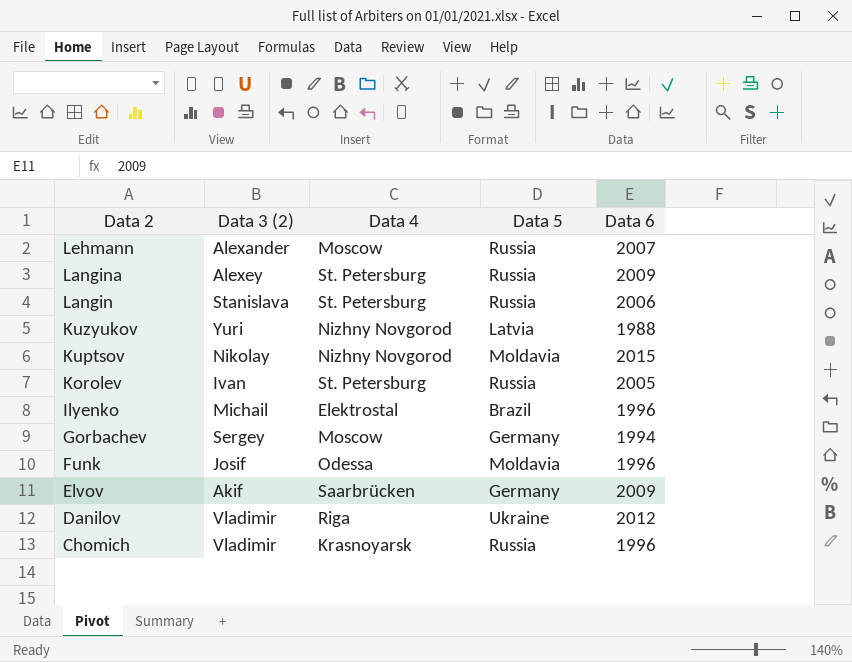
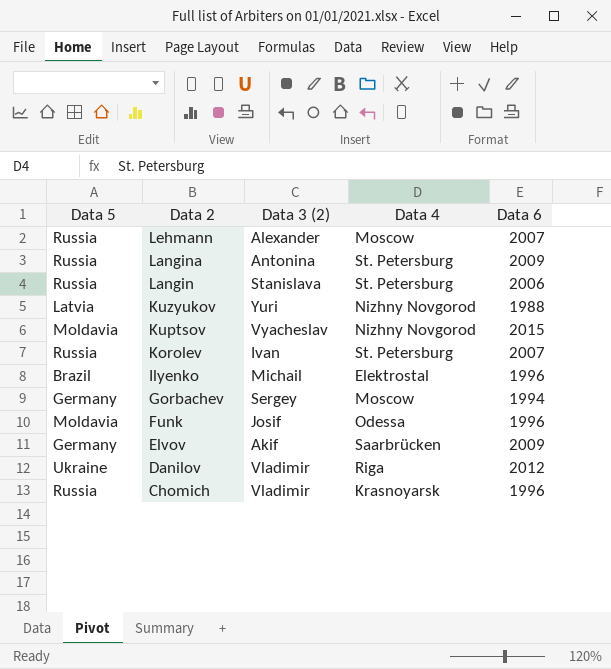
column Data 5 | position: 4 -> 1
Langina | Data 3 (2): Alexey -> Antonina
Kuptsov | Data 3 (2): Nikolay -> Vyacheslav
Korolev | Data 6: 2005 -> 2007

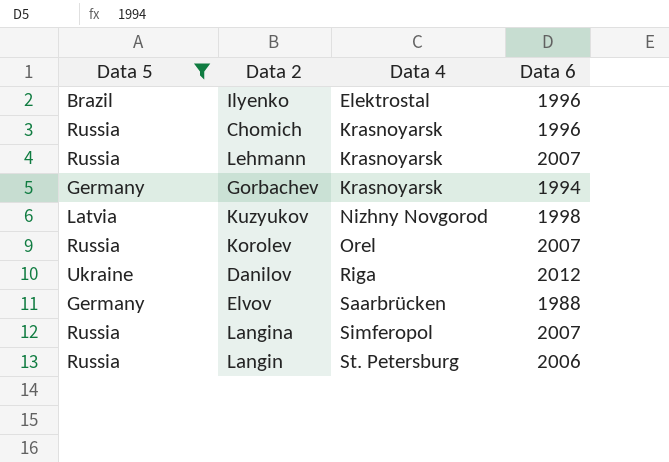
filter: none -> Data 5 != Moldavia
row order: Data 2 descending -> Data 4 ascending
column Data 3 (2) | position: 3 -> none
Lehmann | Data 4: Moscow -> Krasnoyarsk
Gorbachev | Data 4: Moscow -> Krasnoyarsk
Kuzyukov | Data 6: 1988 -> 1998
Korolev | Data 4: St. Petersburg -> Orel
Elvov | Data 6: 2009 -> 1988
Langina | Data 4: St. Petersburg -> Simferopol
Langina | Data 6: 2009 -> 2007

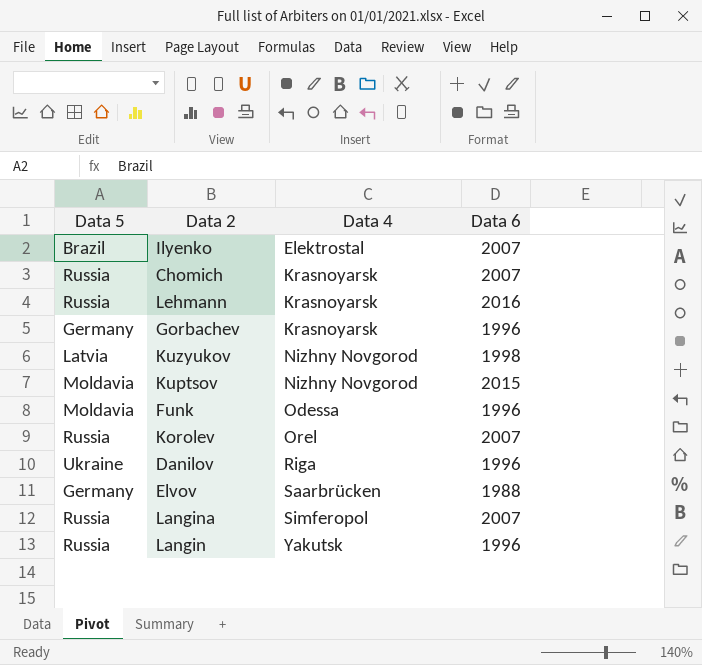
filter: Data 5 != Moldavia -> none
Ilyenko | Data 6: 1996 -> 2007
Chomich | Data 6: 1996 -> 2007
Lehmann | Data 6: 2007 -> 2016
Gorbachev | Data 6: 1994 -> 1996
Danilov | Data 6: 2012 -> 1996
Langin | Data 4: St. Petersburg -> Yakutsk
Langin | Data 6: 2006 -> 1996

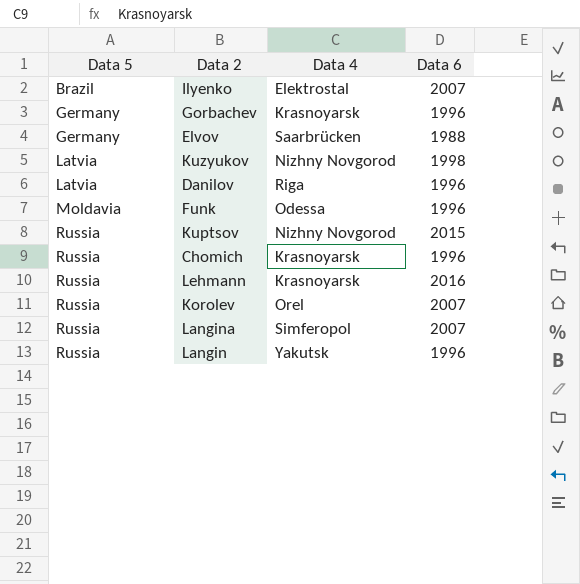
row order: Data 4 ascending -> Data 5 ascending
Danilov | Data 5: Ukraine -> Latvia
Kuptsov | Data 5: Moldavia -> Russia
Chomich | Data 6: 2007 -> 1996

